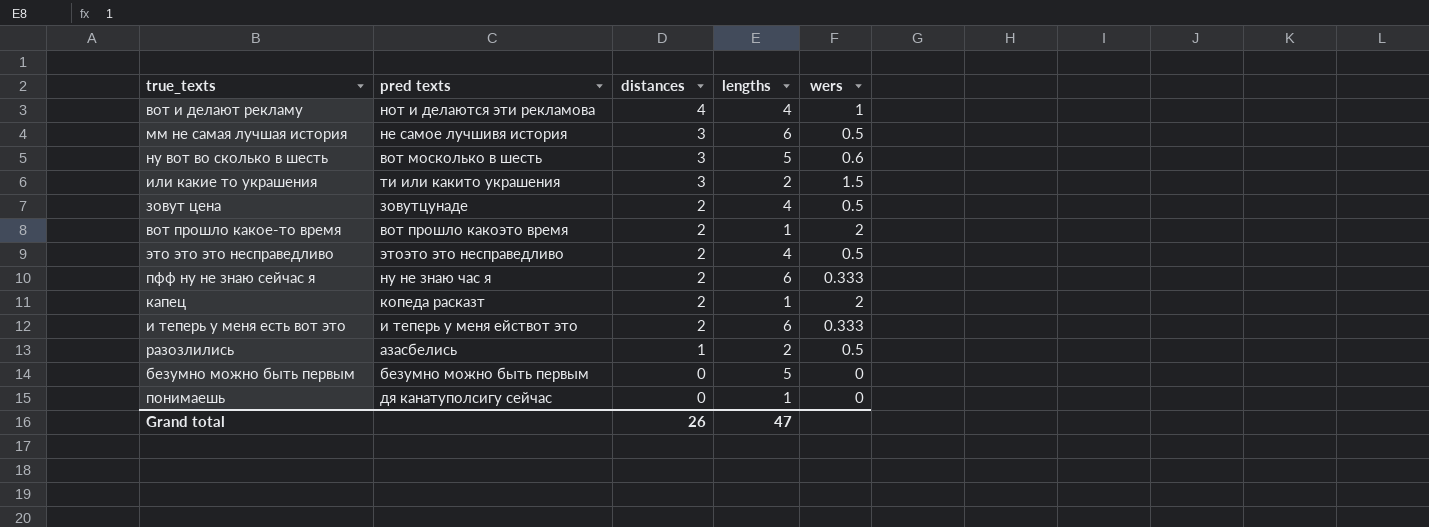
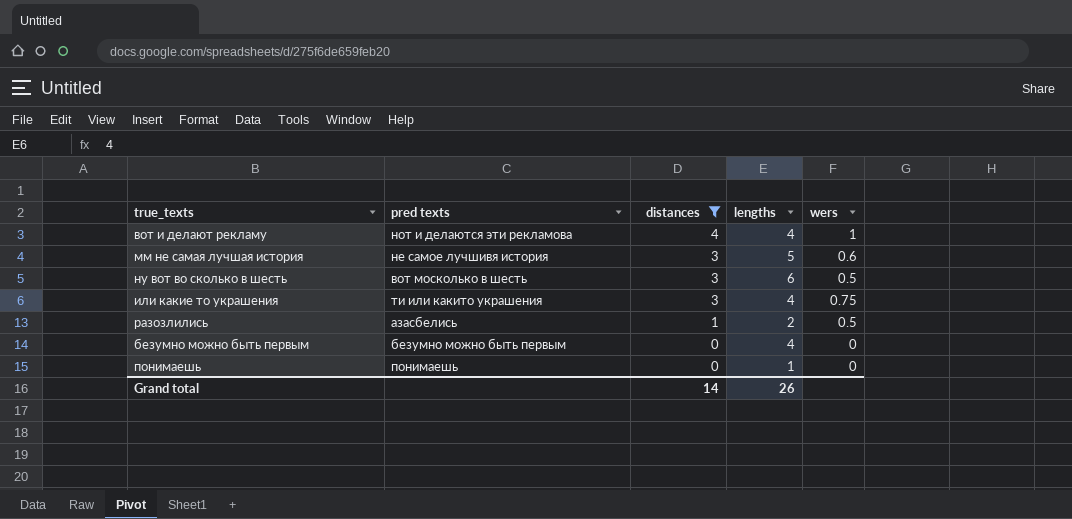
filter: none -> distances != 2
мм не самая лучшая история | lengths: 6 -> 5
мм не самая лучшая история | wers: 0.5 -> 0.6
ну вот во сколько в шесть | lengths: 5 -> 6
ну вот во сколько в шесть | wers: 0.6 -> 0.5
или какие то украшения | lengths: 2 -> 4
или какие то украшения | wers: 1.5 -> 0.75
безумно можно быть первым | lengths: 5 -> 4
понимаешь | pred texts: дя канатуполсигу сейчас -> понимаешь
Grand total | distances: 26 -> 14
Grand total | lengths: 47 -> 26

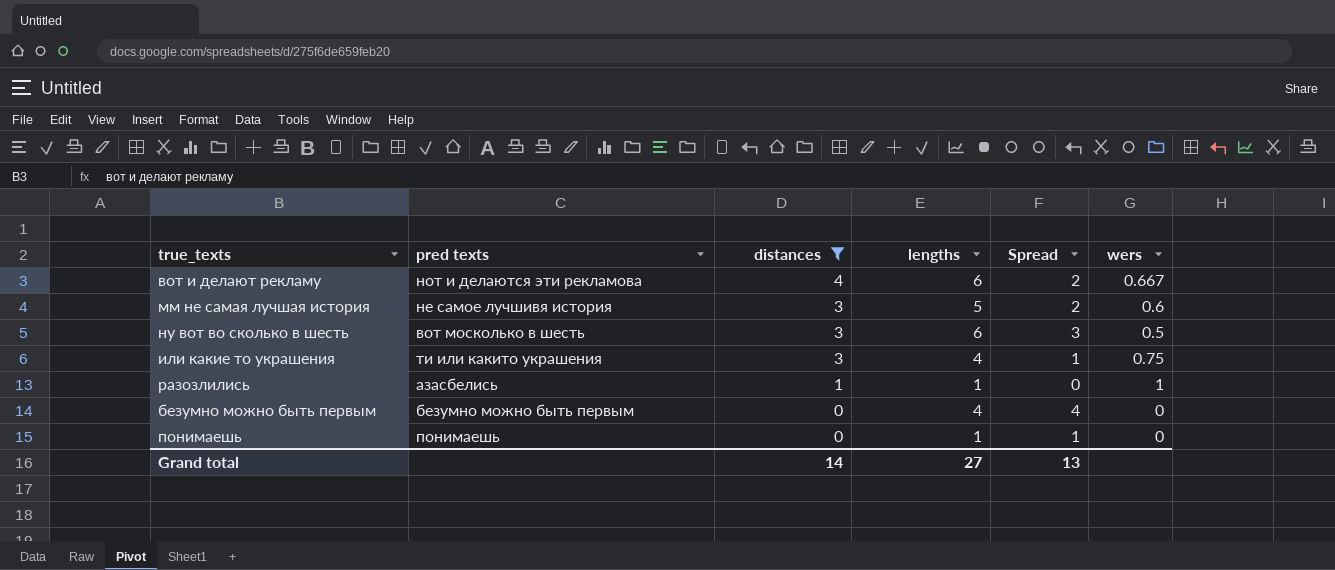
column Spread | formula: none -> [lengths] - [distances]
вот и делают рекламу | lengths: 4 -> 6
вот и делают рекламу | wers: 1 -> 0.667
разозлились | lengths: 2 -> 1
разозлились | wers: 0.5 -> 1
Grand total | lengths: 26 -> 27

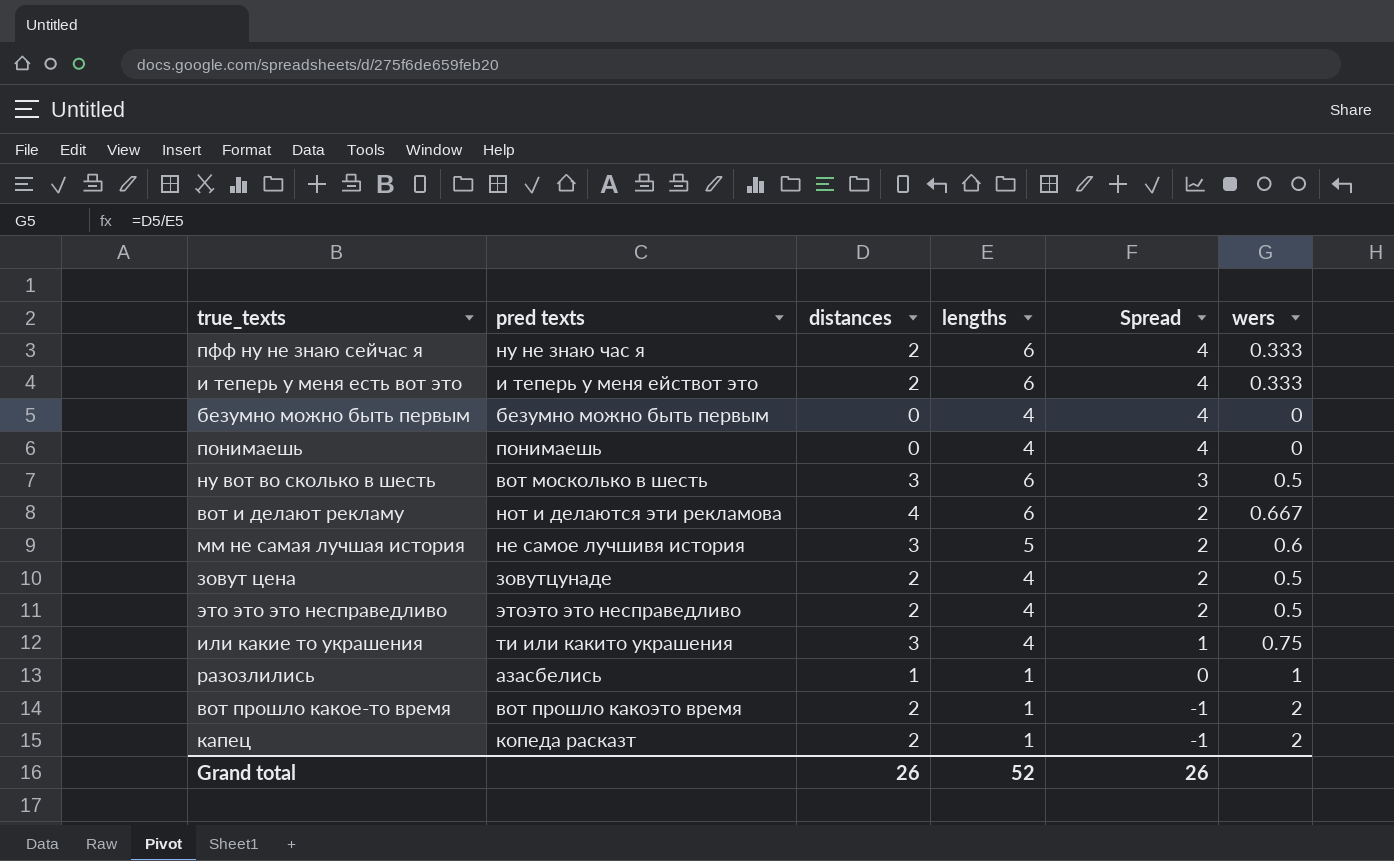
filter: distances != 2 -> none
row order: distances descending -> Spread descending
понимаешь | lengths: 1 -> 4
понимаешь | Spread: 1 -> 4
Grand total | distances: 14 -> 26
Grand total | lengths: 27 -> 52
Grand total | Spread: 13 -> 26

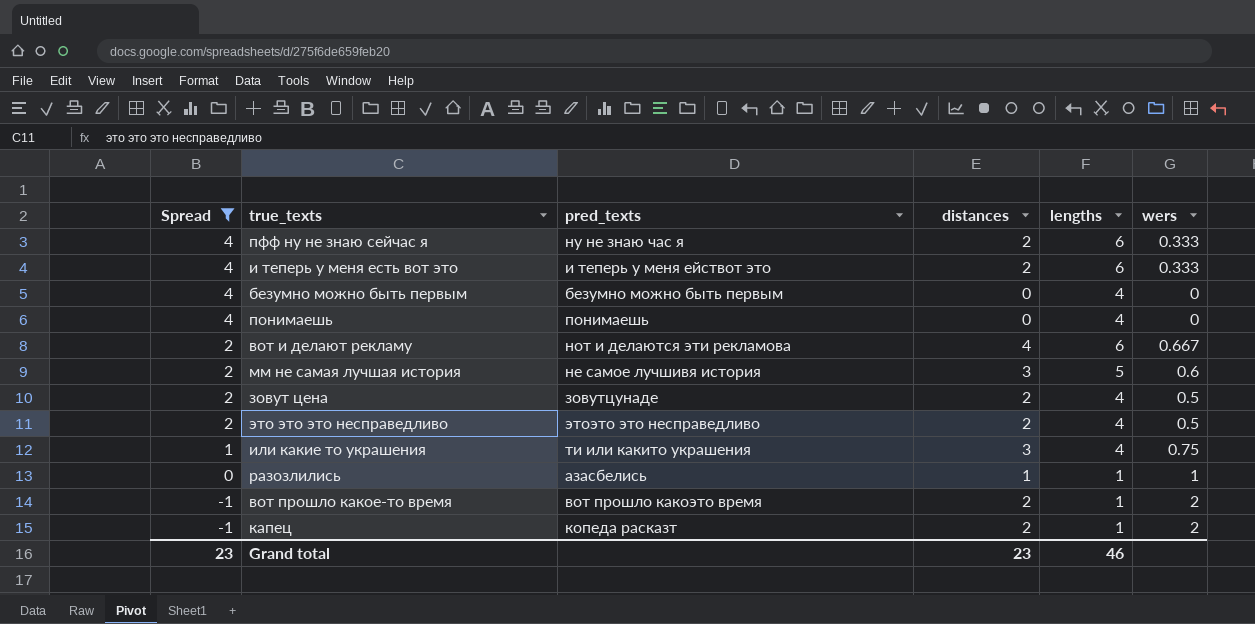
filter: none -> Spread != 3
column Spread | position: 5 -> 1
column name: pred texts -> pred_texts
Grand total | Spread: 26 -> 23
Grand total | distances: 26 -> 23
Grand total | lengths: 52 -> 46

